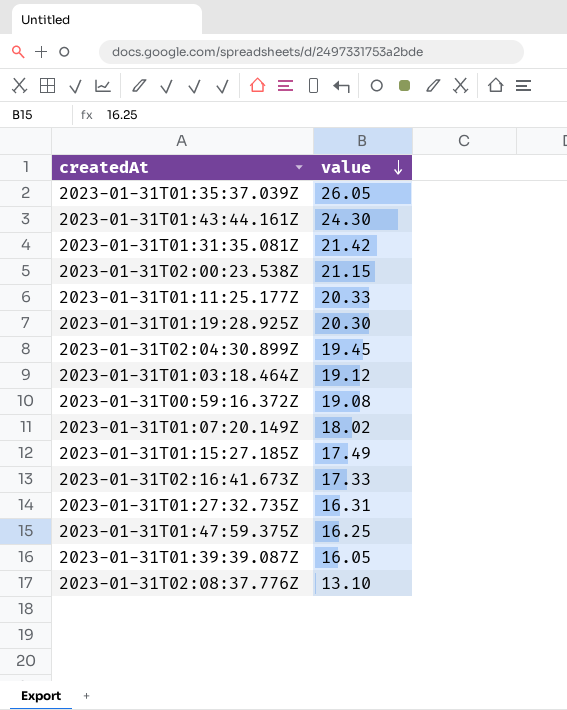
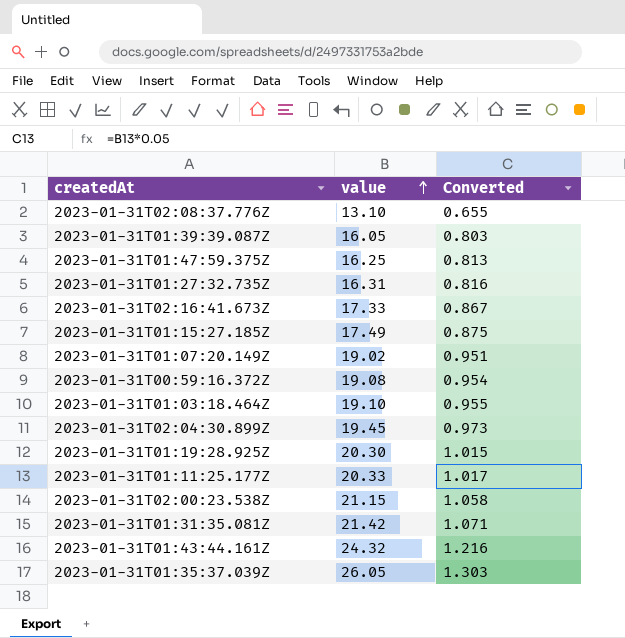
row order: value descending -> value ascending
column Converted | formula: none -> [value] * 0.05
2023-01-31T01:07:20.149Z | value: 18.02 -> 19.02
2023-01-31T01:03:18.464Z | value: 19.12 -> 19.10
2023-01-31T01:43:44.161Z | value: 24.30 -> 24.32

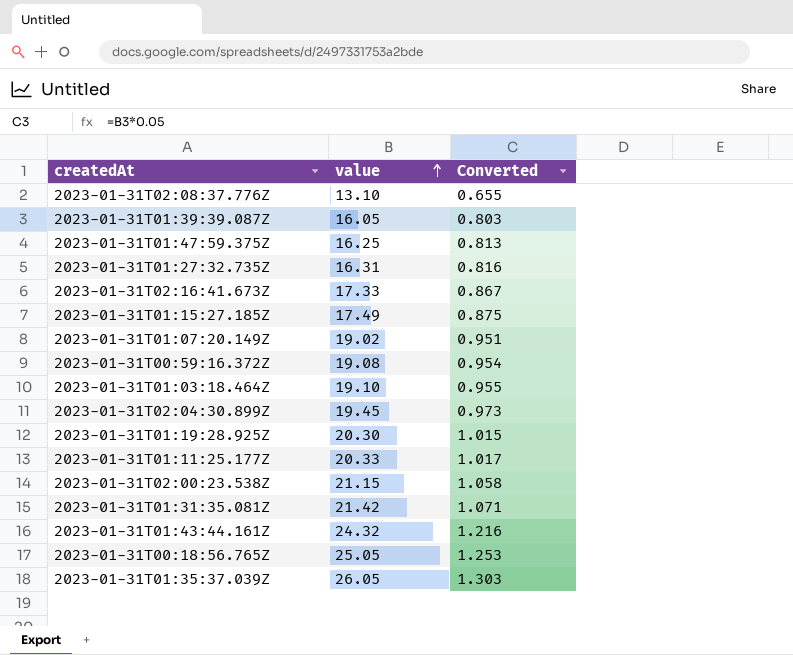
row 2023-01-31T00:18:56.765Z: none -> 25.05 | 1.253

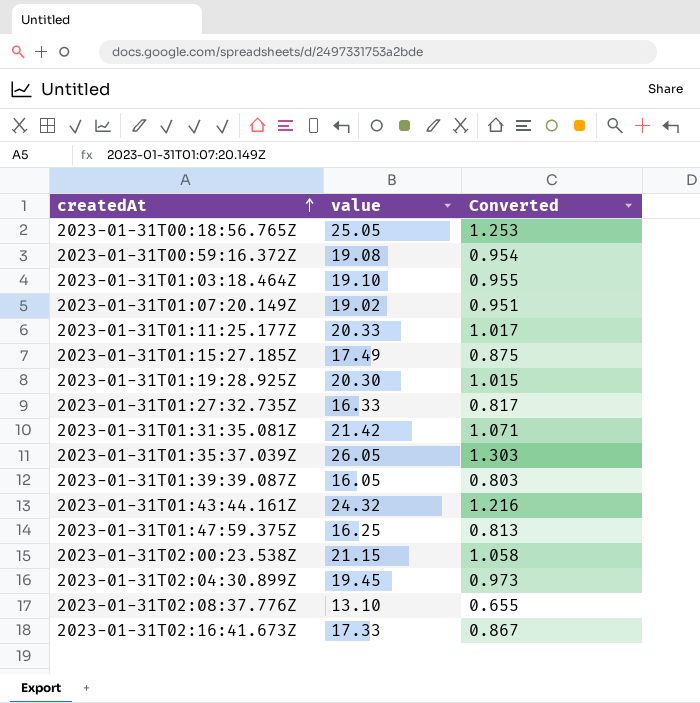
row order: value ascending -> createdAt ascending
2023-01-31T01:27:32.735Z | value: 16.31 -> 16.33
2023-01-31T01:27:32.735Z | Converted: 0.816 -> 0.817

